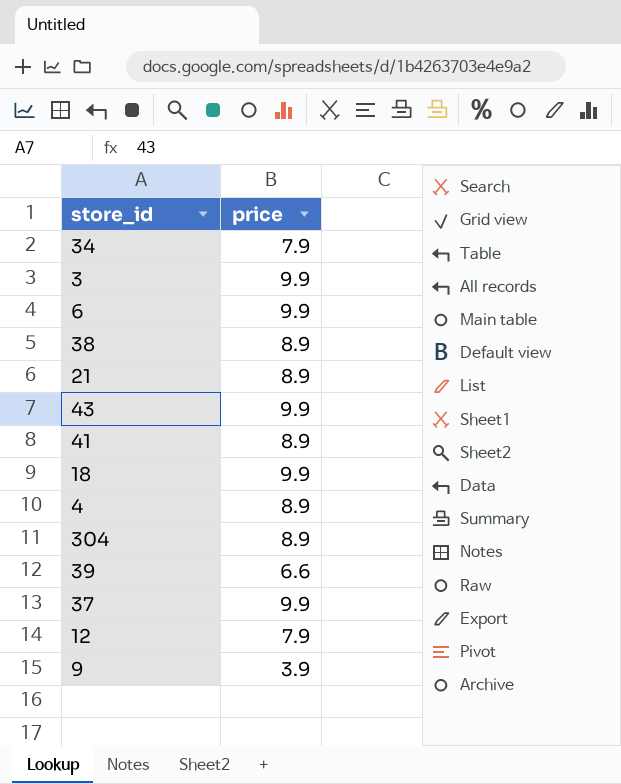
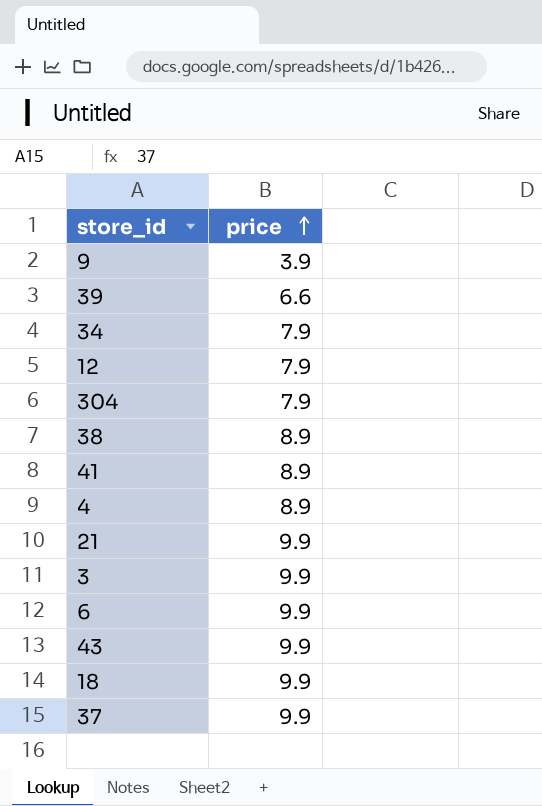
row order: none -> price ascending
304 | price: 8.9 -> 7.9
21 | price: 8.9 -> 9.9

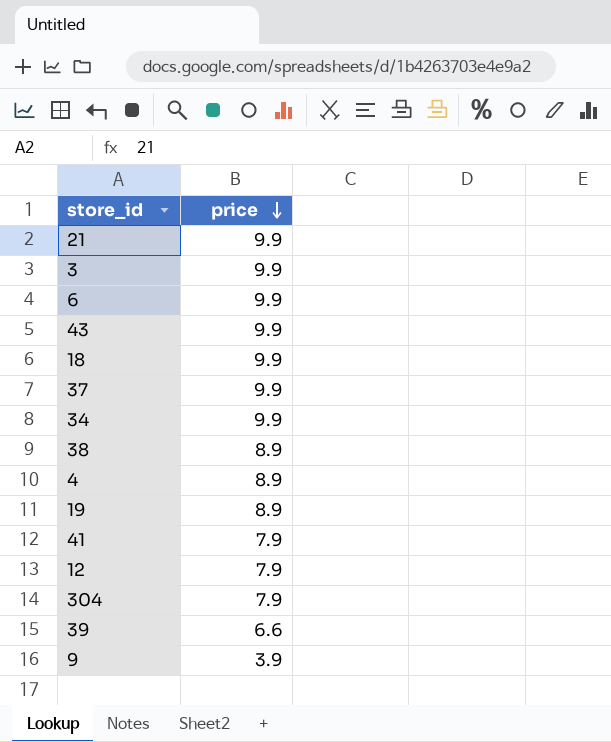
row order: price ascending -> price descending
34 | price: 7.9 -> 9.9
row 19: none -> 8.9
41 | price: 8.9 -> 7.9

